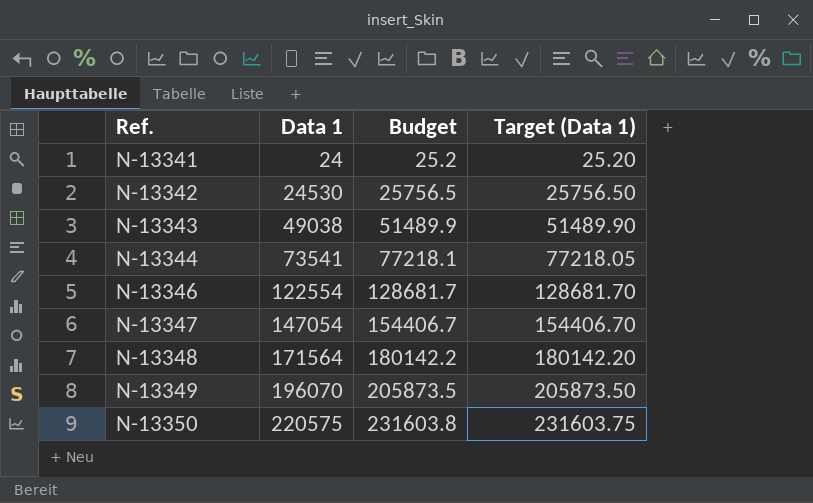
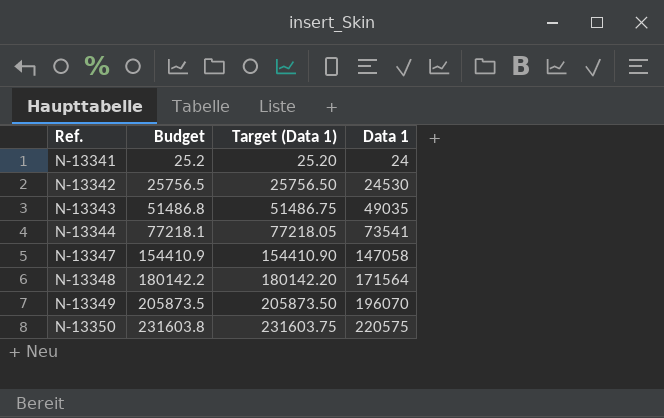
column Data 1 | position: 2 -> 4
row N-13346: 122554 | 128681.7 | 128681.70 -> none
N-13343 | Budget: 51489.9 -> 51486.8
N-13343 | Target (Data 1): 51489.90 -> 51486.75
N-13343 | Data 1: 49038 -> 49035
N-13347 | Budget: 154406.7 -> 154410.9
N-13347 | Target (Data 1): 154406.70 -> 154410.90
N-13347 | Data 1: 147054 -> 147058

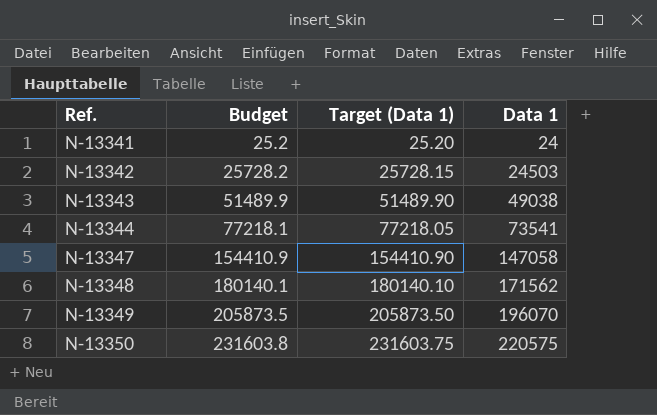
N-13342 | Budget: 25756.5 -> 25728.2
N-13342 | Target (Data 1): 25756.50 -> 25728.15
N-13342 | Data 1: 24530 -> 24503
N-13343 | Budget: 51486.8 -> 51489.9
N-13343 | Target (Data 1): 51486.75 -> 51489.90
N-13343 | Data 1: 49035 -> 49038
N-13348 | Budget: 180142.2 -> 180140.1
N-13348 | Target (Data 1): 180142.20 -> 180140.10
N-13348 | Data 1: 171564 -> 171562

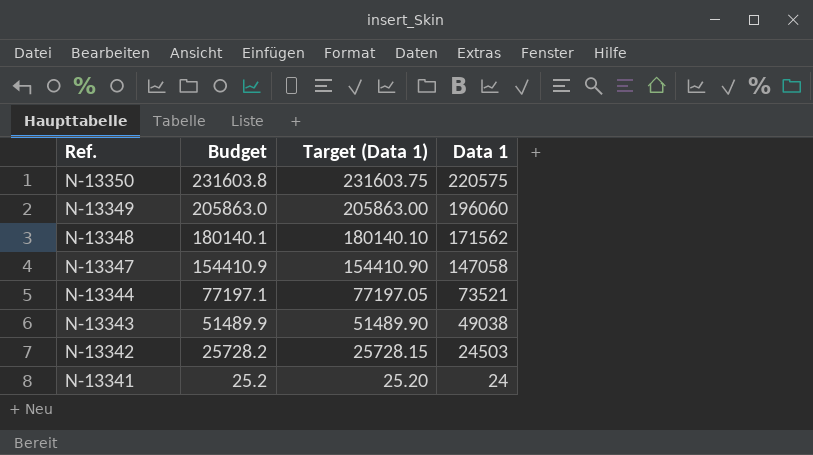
row order: Ref. ascending -> Ref. descending
N-13349 | Budget: 205873.5 -> 205863.0
N-13349 | Target (Data 1): 205873.50 -> 205863.00
N-13349 | Data 1: 196070 -> 196060
N-13344 | Budget: 77218.1 -> 77197.1
N-13344 | Target (Data 1): 77218.05 -> 77197.05
N-13344 | Data 1: 73541 -> 73521

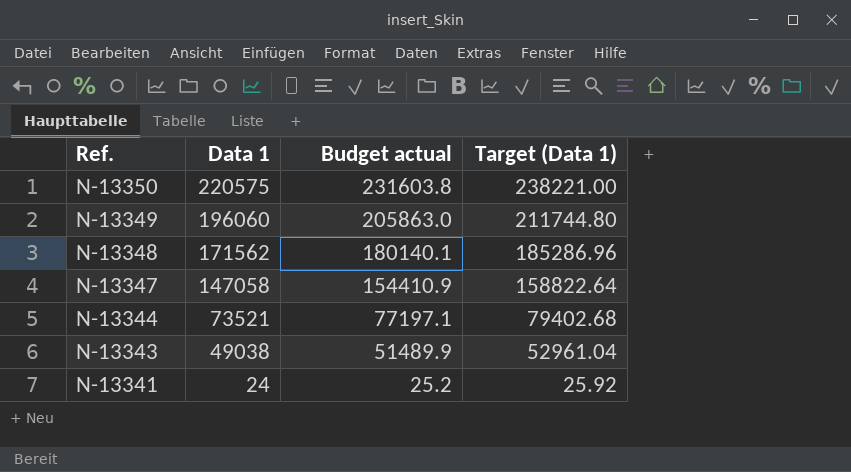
column Data 1 | position: 4 -> 2
column name: Budget -> Budget actual
column Target (Data 1) | formula: [Data 1] * 1.05 -> [Data 1] * 1.08
row N-13342: 25728.2 | 25728.15 | 24503 -> none

